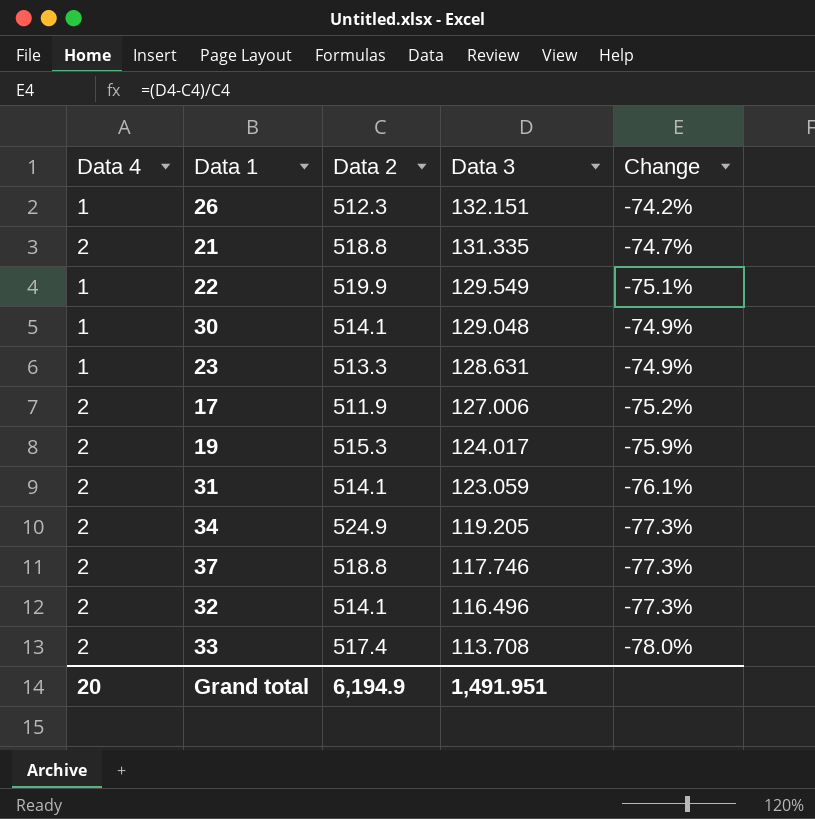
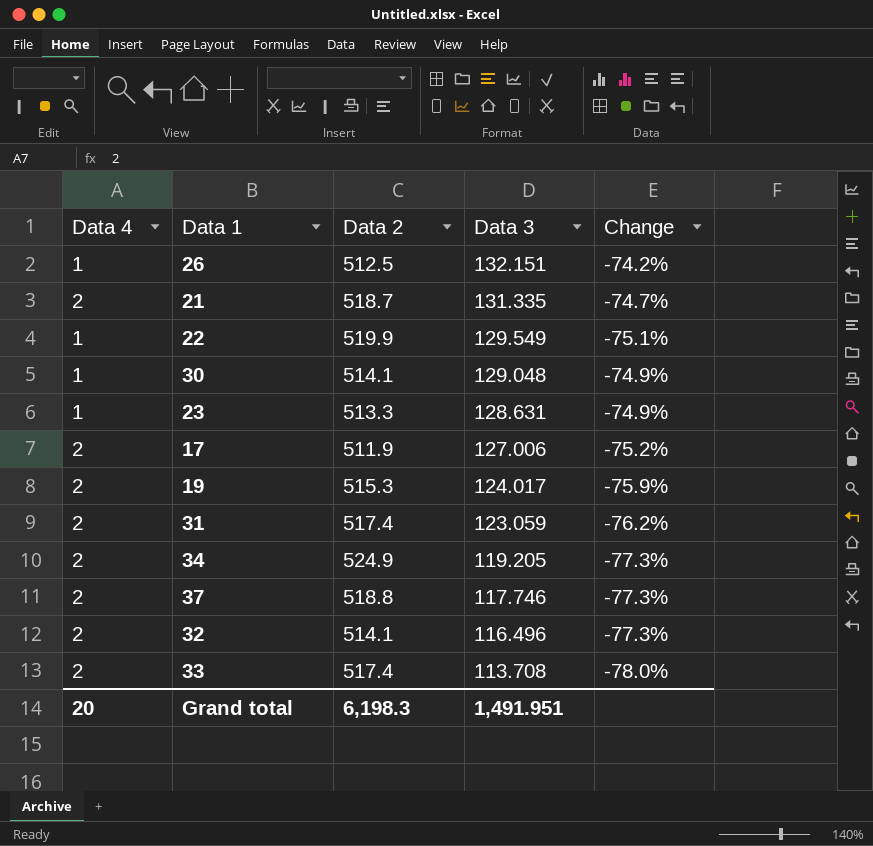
26 | Data 2: 512.3 -> 512.5
21 | Data 2: 518.8 -> 518.7
31 | Data 2: 514.1 -> 517.4
31 | Change: -76.1% -> -76.2%
Grand total | Data 2: 6,194.9 -> 6,198.3

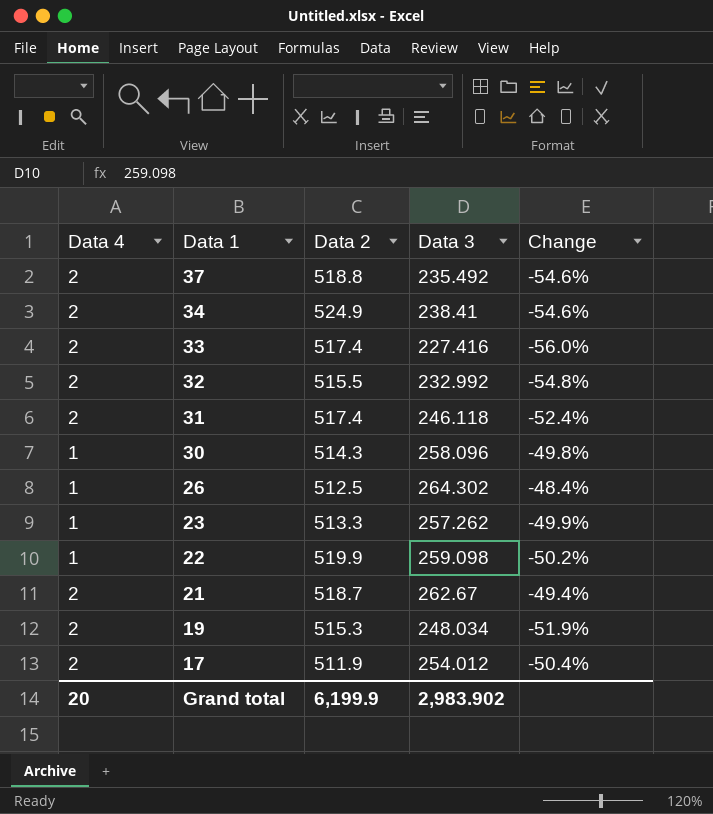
row order: Data 3 descending -> Data 1 descending
37 | Data 3: 117.746 -> 235.492
37 | Change: -77.3% -> -54.6%
34 | Data 3: 119.205 -> 238.41
34 | Change: -77.3% -> -54.6%
33 | Data 3: 113.708 -> 227.416
33 | Change: -78.0% -> -56.0%
32 | Data 2: 514.1 -> 515.5
32 | Data 3: 116.496 -> 232.992
32 | Change: -77.3% -> -54.8%
31 | Data 3: 123.059 -> 246.118
31 | Change: -76.2% -> -52.4%
30 | Data 2: 514.1 -> 514.3
30 | Data 3: 129.048 -> 258.096
30 | Change: -74.9% -> -49.8%
26 | Data 3: 132.151 -> 264.302
26 | Change: -74.2% -> -48.4%
23 | Data 3: 128.631 -> 257.262
23 | Change: -74.9% -> -49.9%
22 | Data 3: 129.549 -> 259.098
22 | Change: -75.1% -> -50.2%
21 | Data 3: 131.335 -> 262.67
21 | Change: -74.7% -> -49.4%
19 | Data 3: 124.017 -> 248.034
19 | Change: -75.9% -> -51.9%
17 | Data 3: 127.006 -> 254.012
17 | Change: -75.2% -> -50.4%
Grand total | Data 2: 6,198.3 -> 6,199.9
Grand total | Data 3: 1,491.951 -> 2,983.902

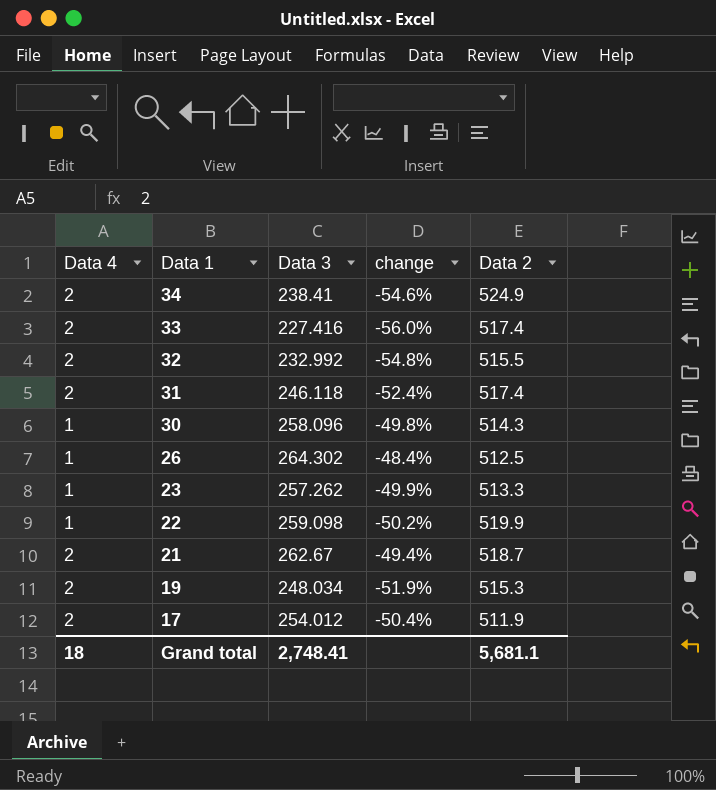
column name: Change -> change
column Data 2 | position: 3 -> 5
row 37: 2 | 518.8 | 235.492 | -54.6% -> none
Grand total | Data 4: 20 -> 18
Grand total | Data 3: 2,983.902 -> 2,748.41
Grand total | Data 2: 6,199.9 -> 5,681.1

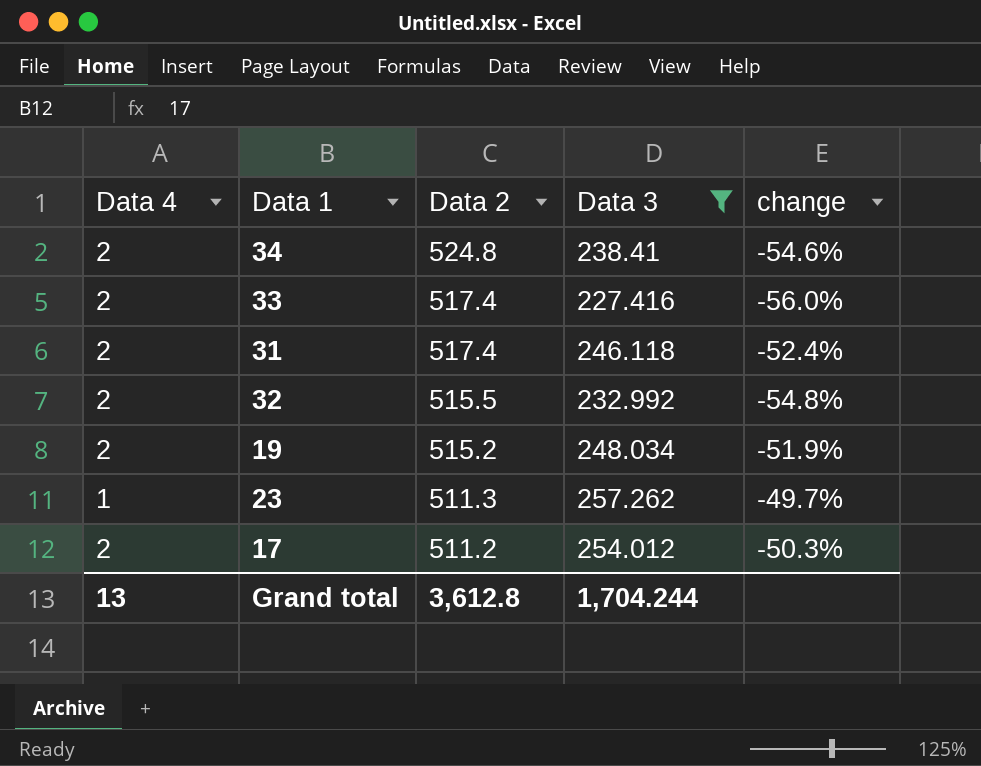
filter: none -> Data 3 <= 257.262
row order: Data 1 descending -> Data 2 descending
column Data 2 | position: 5 -> 3
34 | Data 2: 524.9 -> 524.8
19 | Data 2: 515.3 -> 515.2
23 | Data 2: 513.3 -> 511.3
23 | change: -49.9% -> -49.7%
17 | Data 2: 511.9 -> 511.2
17 | change: -50.4% -> -50.3%
Grand total | Data 4: 18 -> 13
Grand total | Data 2: 5,681.1 -> 3,612.8
Grand total | Data 3: 2,748.41 -> 1,704.244

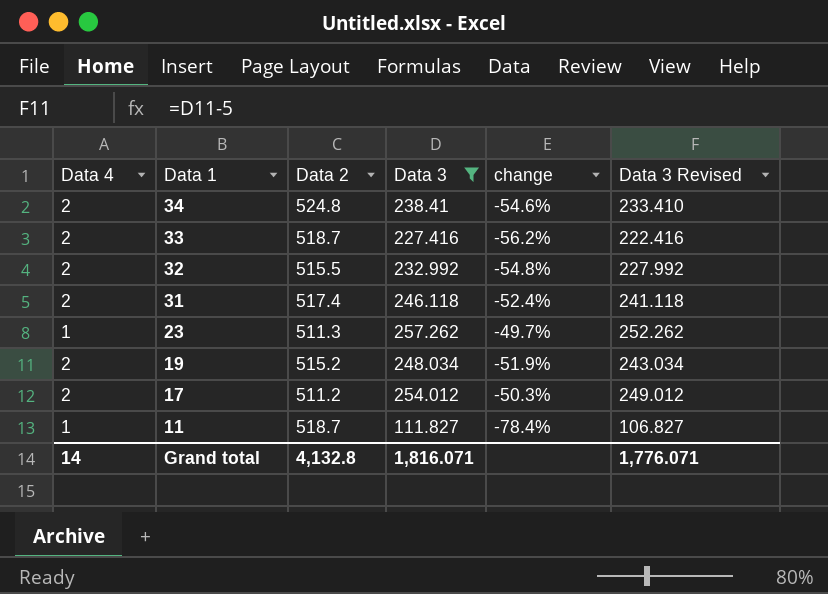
row order: Data 2 descending -> Data 1 descending
column Data 3 Revised | formula: none -> [Data 3] - 5
33 | Data 2: 517.4 -> 518.7
33 | change: -56.0% -> -56.2%
row 11: none -> 1 | 518.7 | 111.827 | -78.4% | 106.827
Grand total | Data 4: 13 -> 14
Grand total | Data 2: 3,612.8 -> 4,132.8
Grand total | Data 3: 1,704.244 -> 1,816.071

